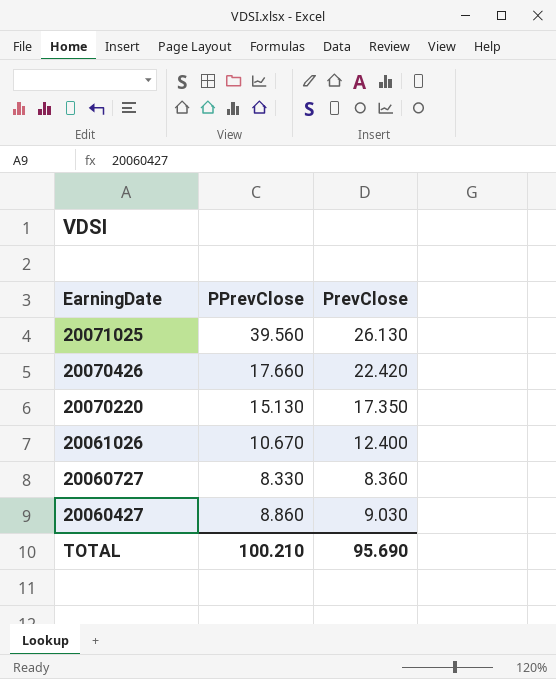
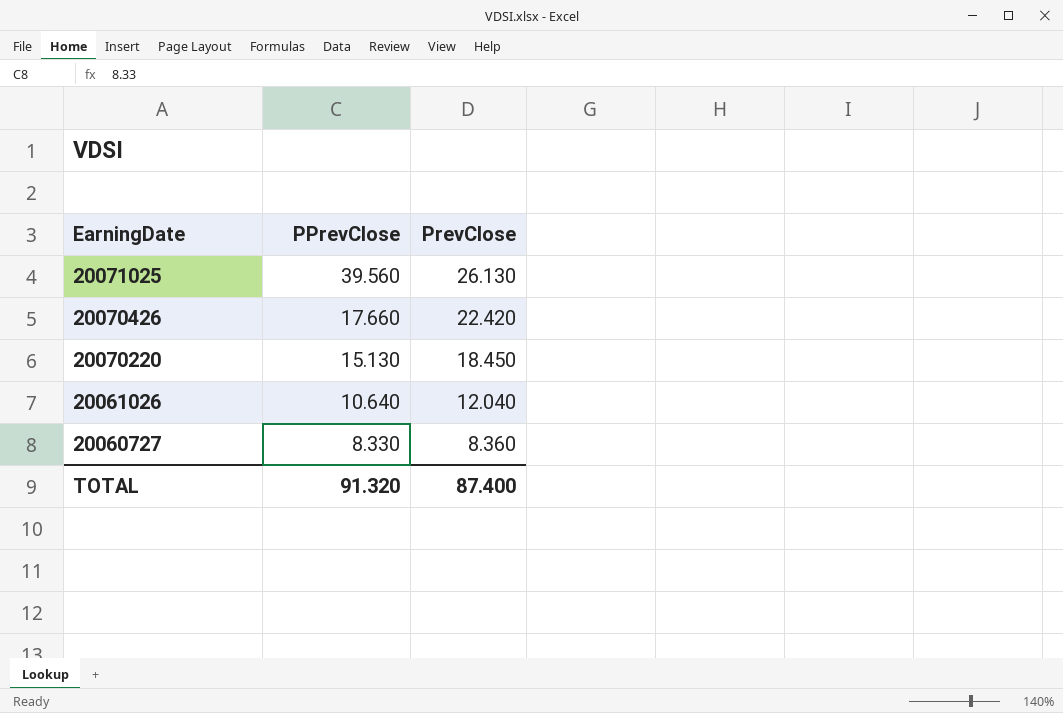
row 20060427: 8.860 | 9.030 -> none
20070220 | PrevClose: 17.350 -> 18.450
20061026 | PPrevClose: 10.670 -> 10.640
20061026 | PrevClose: 12.400 -> 12.040
TOTAL | PPrevClose: 100.210 -> 91.320
TOTAL | PrevClose: 95.690 -> 87.400

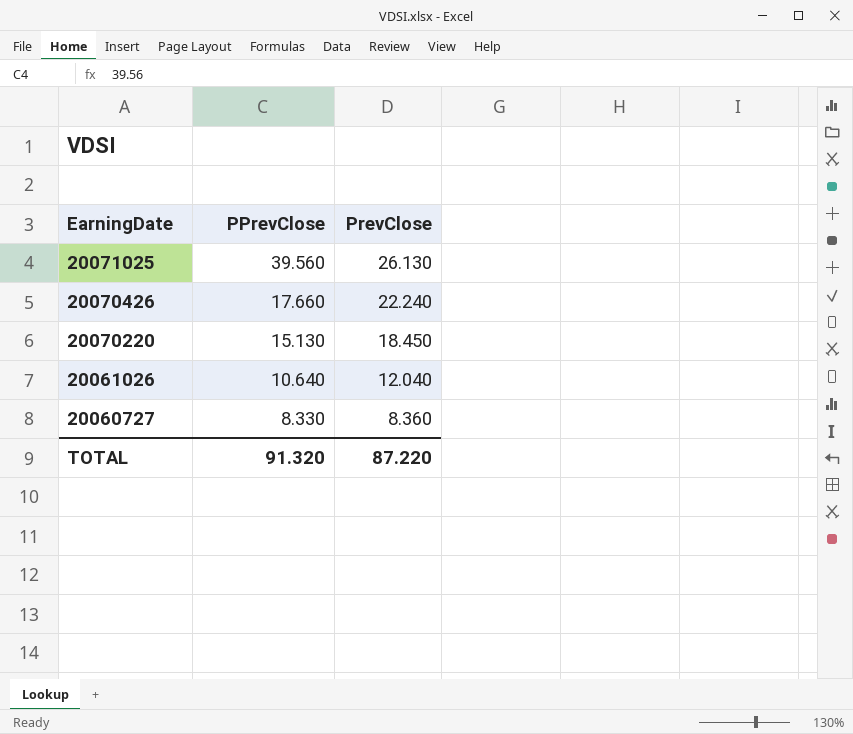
20070426 | PrevClose: 22.420 -> 22.240
TOTAL | PrevClose: 87.400 -> 87.220

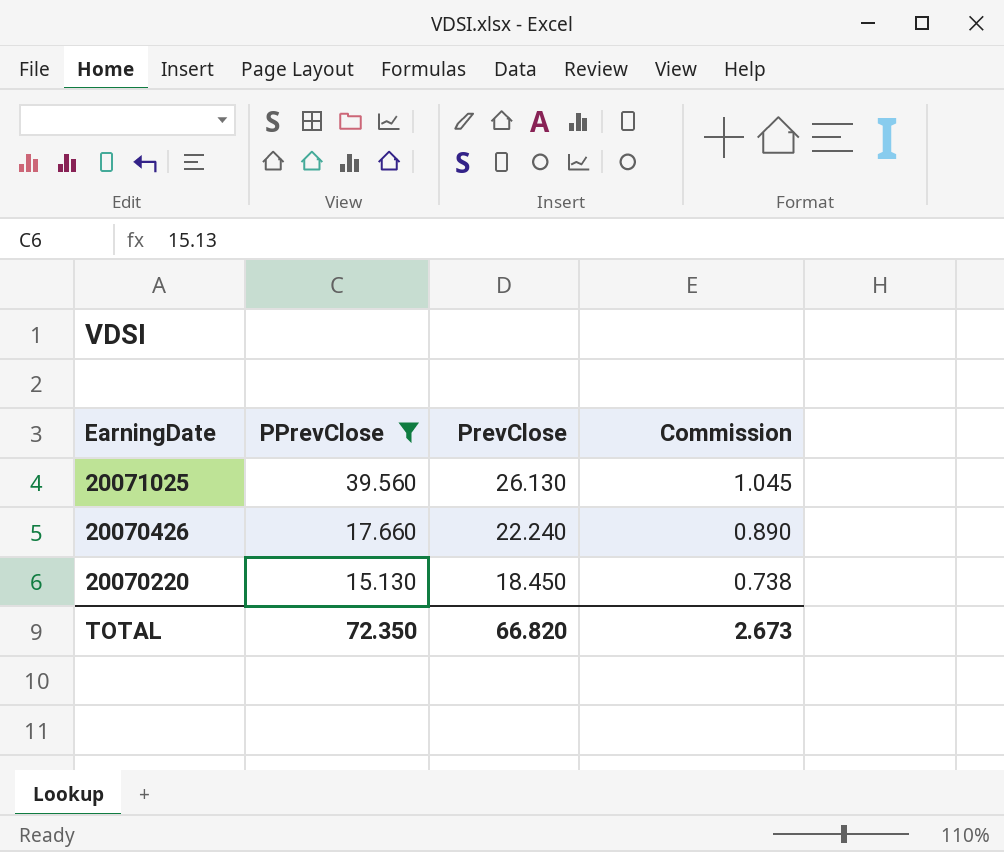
filter: none -> PPrevClose >= 15.130
column Commission | formula: none -> [PrevClose] * 0.04
TOTAL | PPrevClose: 91.320 -> 72.350
TOTAL | PrevClose: 87.220 -> 66.820

